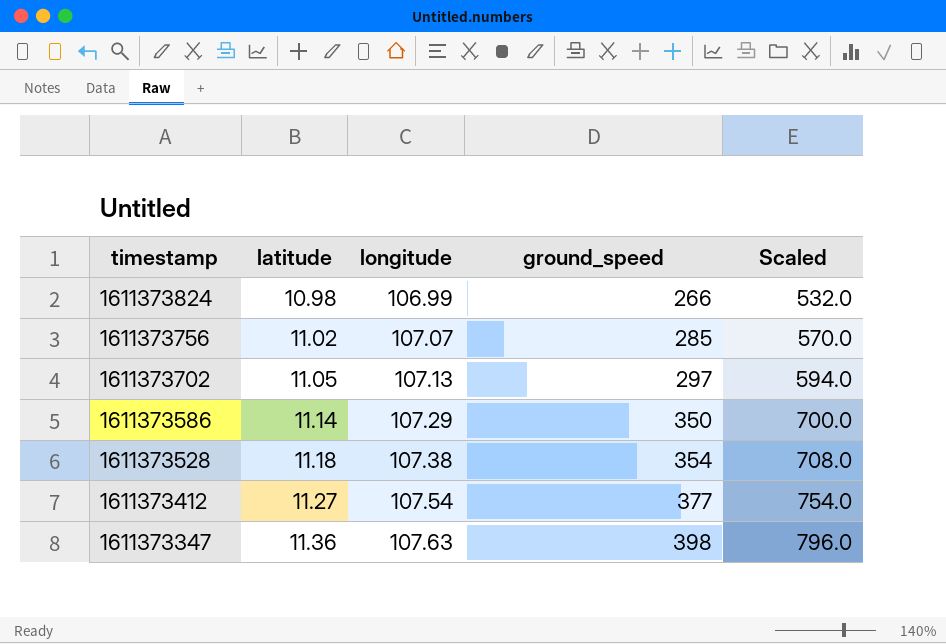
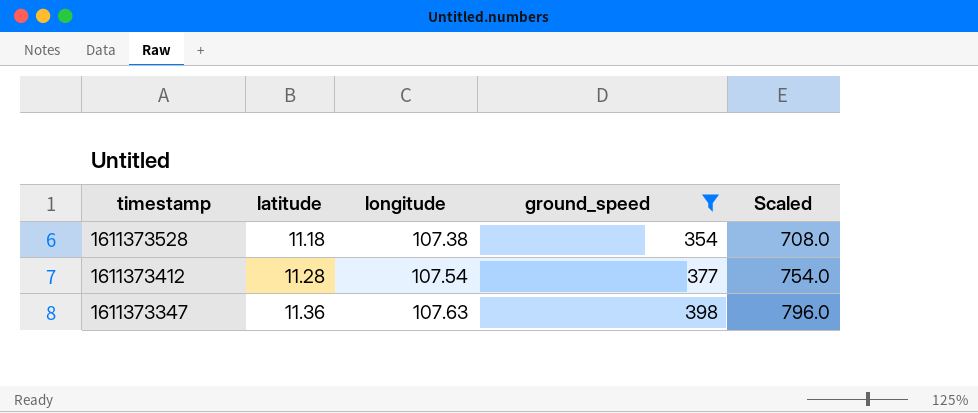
filter: none -> ground_speed >= 354
1611373412 | latitude: 11.27 -> 11.28

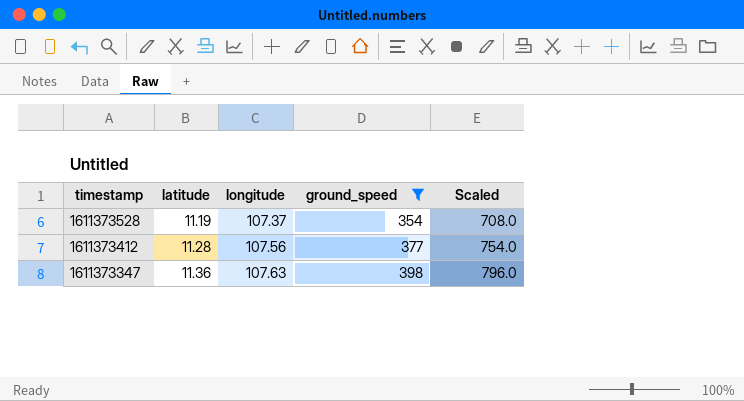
1611373528 | latitude: 11.18 -> 11.19
1611373528 | longitude: 107.38 -> 107.37
1611373412 | longitude: 107.54 -> 107.56

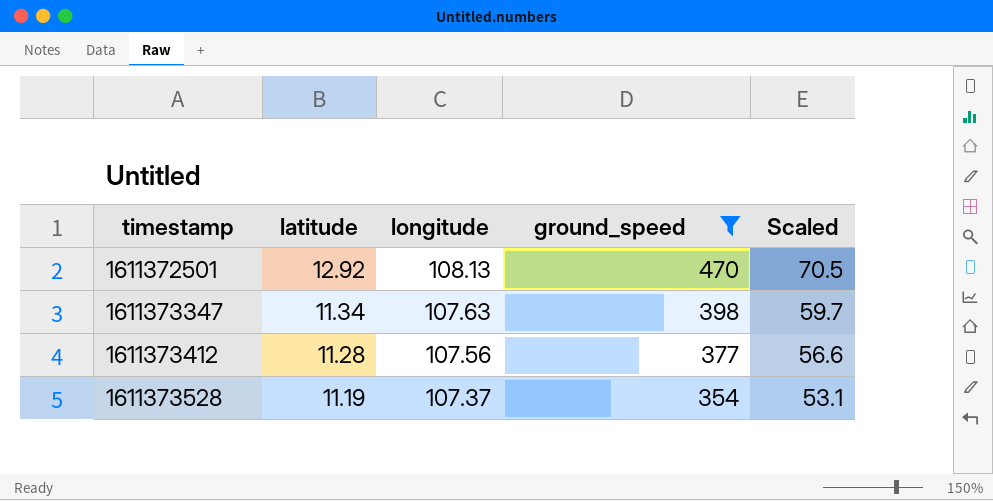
row order: timestamp descending -> timestamp ascending
column Scaled | formula: [ground_speed] * 2 -> [ground_speed] * 0.15
row 1611372501: none -> 12.92 | 108.13 | 470 | 70.5
1611373347 | latitude: 11.36 -> 11.34

